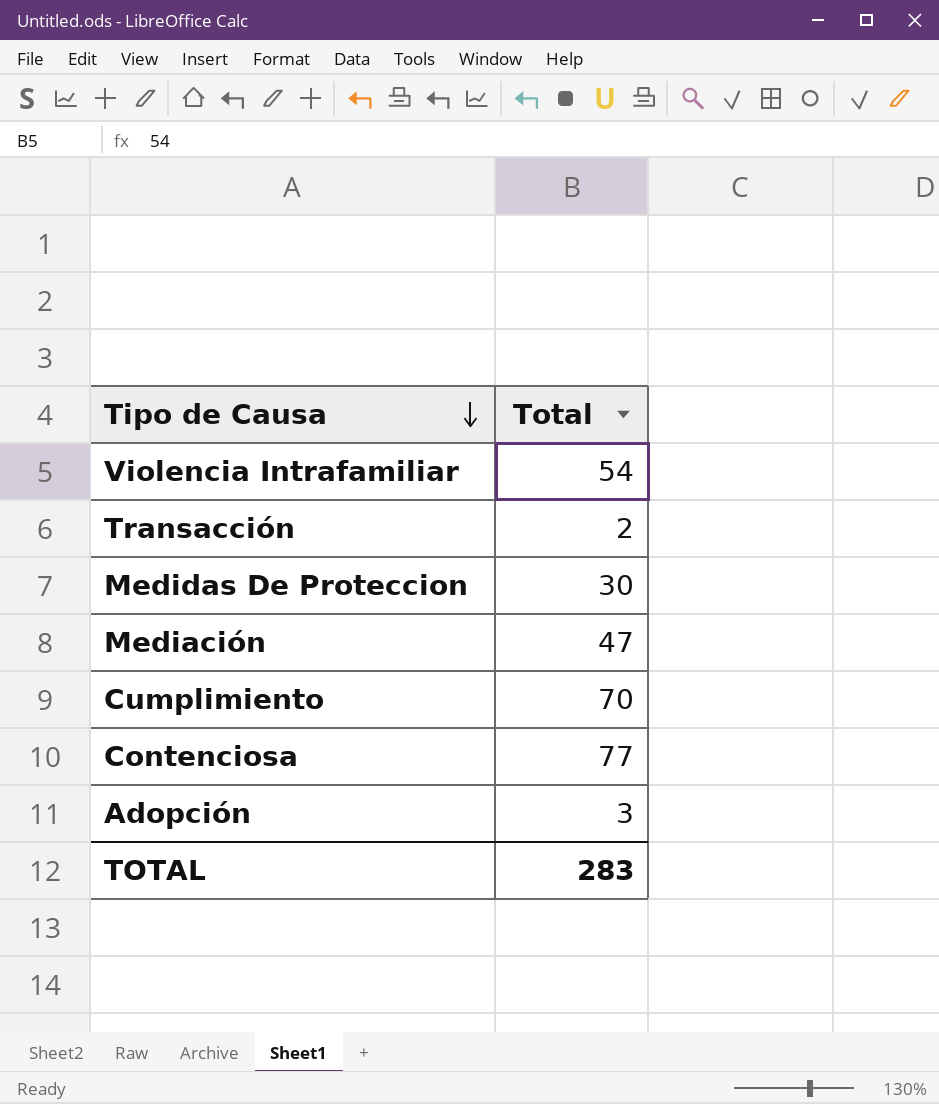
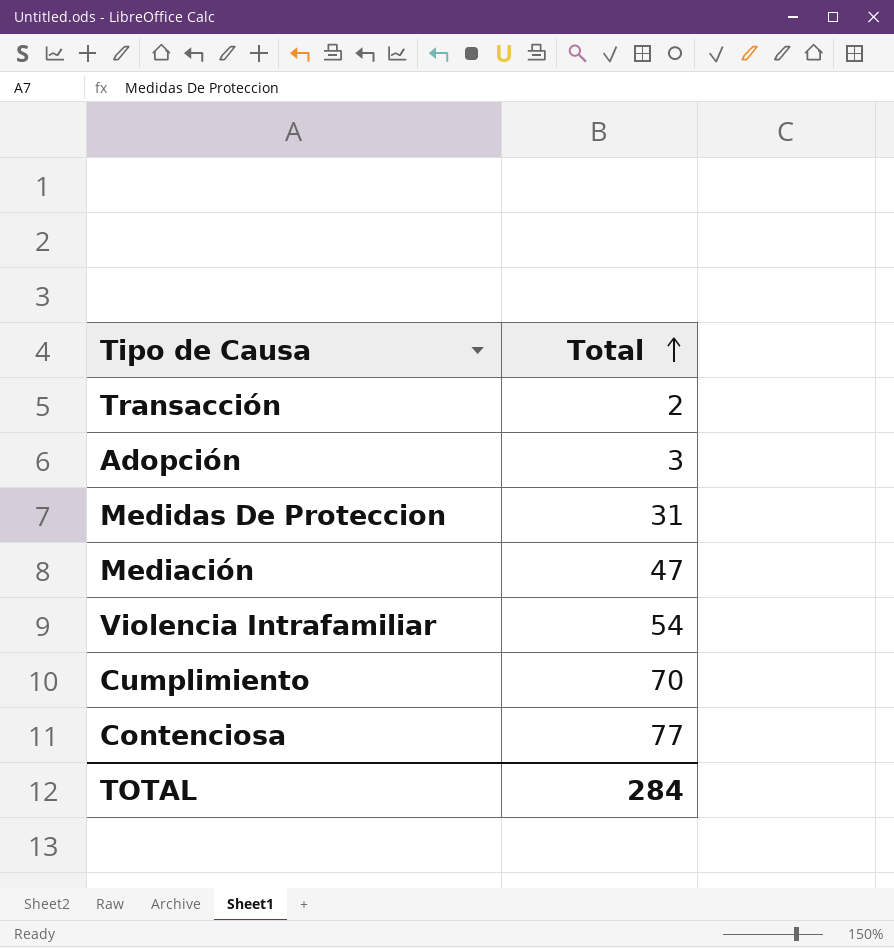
row order: Tipo de Causa descending -> Total ascending
Medidas De Proteccion | Total: 30 -> 31
TOTAL | Total: 283 -> 284

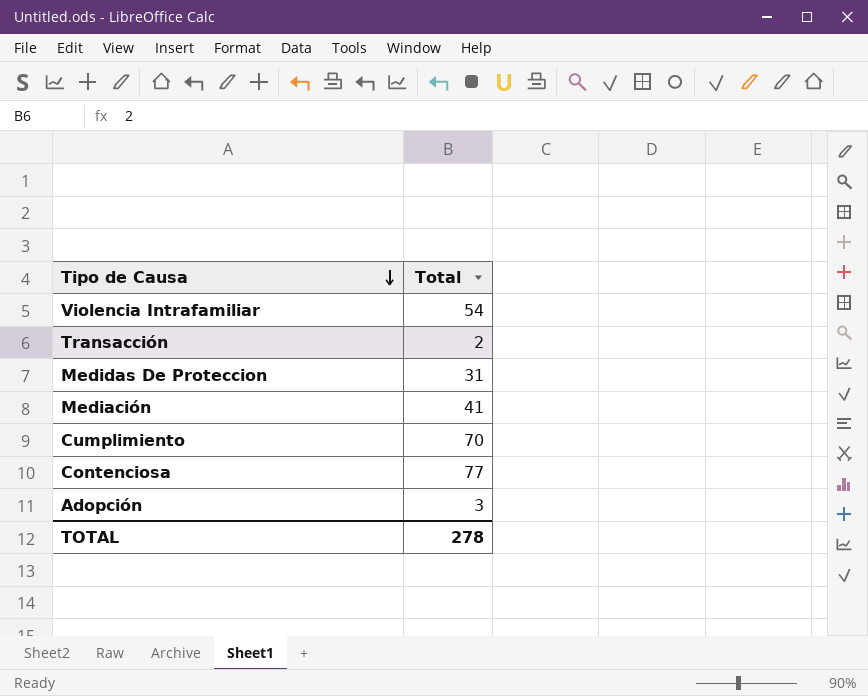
row order: Total ascending -> Tipo de Causa descending
Mediación | Total: 47 -> 41
TOTAL | Total: 284 -> 278

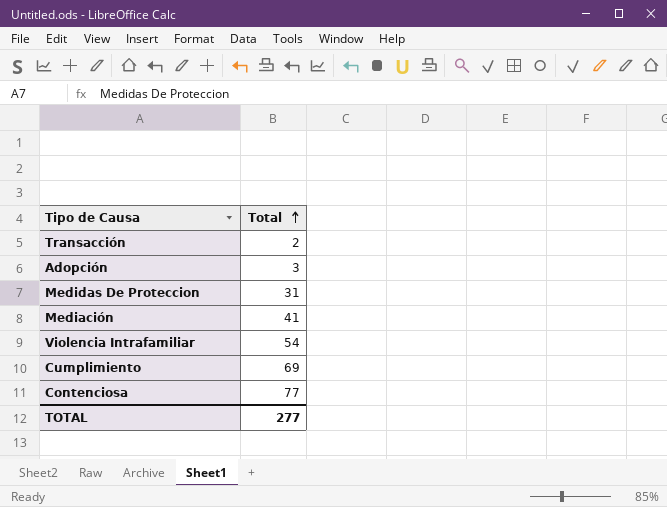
row order: Tipo de Causa descending -> Total ascending
Cumplimiento | Total: 70 -> 69
TOTAL | Total: 278 -> 277

